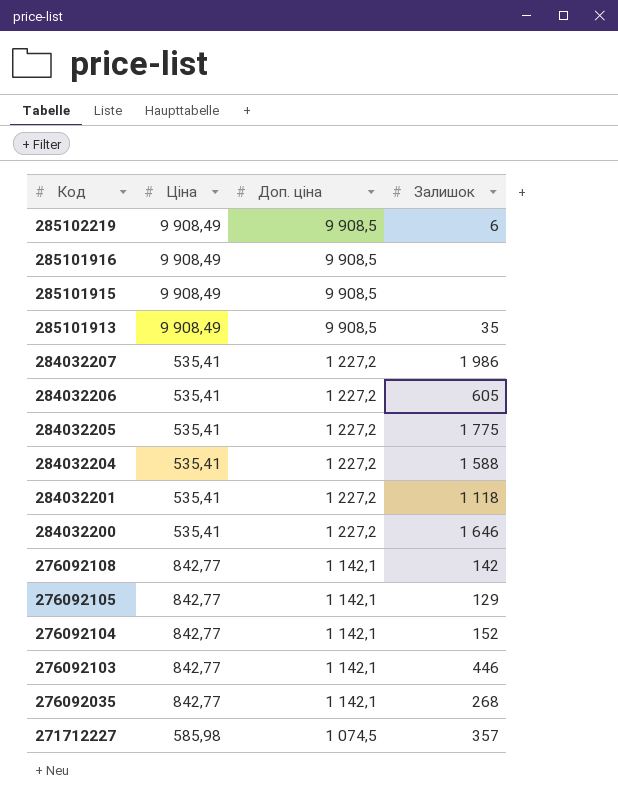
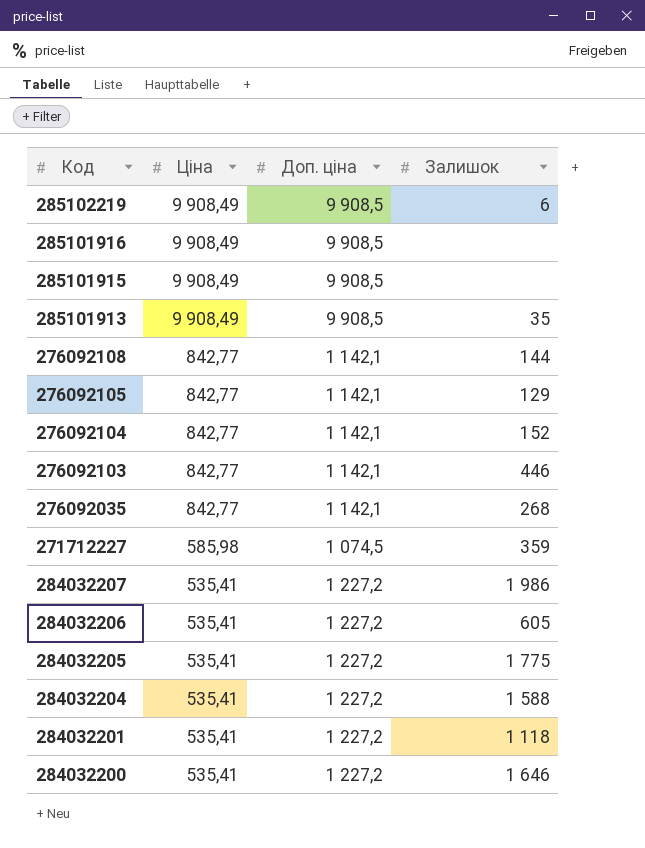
row order: Код descending -> Ціна descending
276092108 | Залишок: 142 -> 144
271712227 | Залишок: 357 -> 359

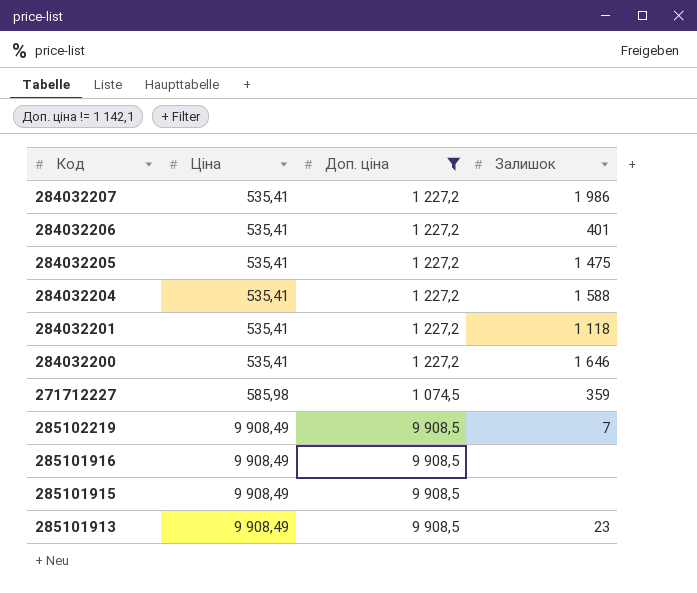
filter: none -> Доп. ціна != 1 142,1
row order: Ціна descending -> Ціна ascending
284032206 | Залишок: 605 -> 401
284032205 | Залишок: 1 775 -> 1 475
285102219 | Залишок: 6 -> 7
285101913 | Залишок: 35 -> 23

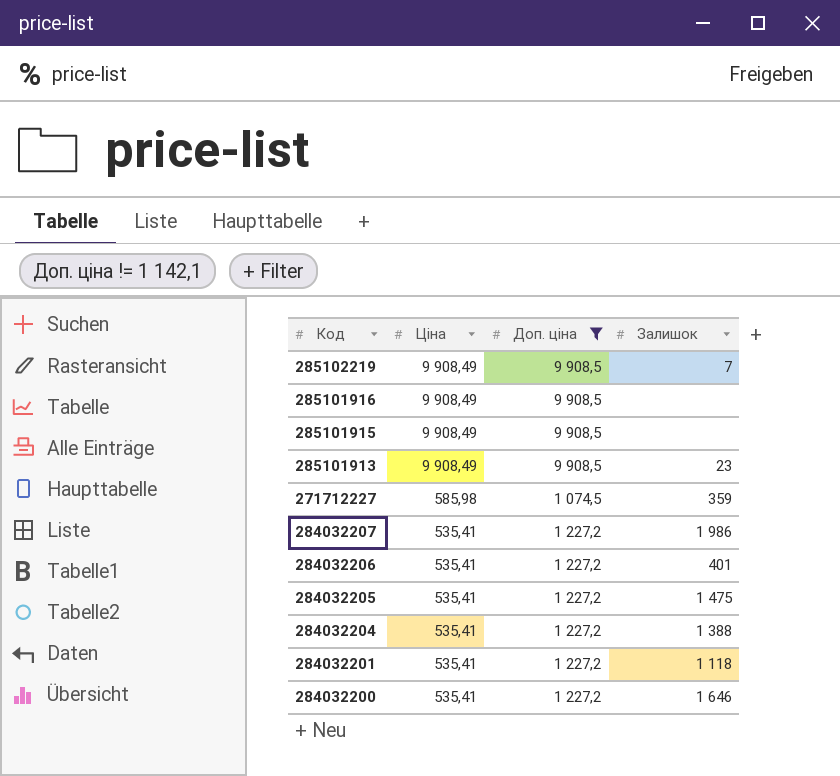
row order: Ціна ascending -> Ціна descending
284032204 | Залишок: 1 588 -> 1 388

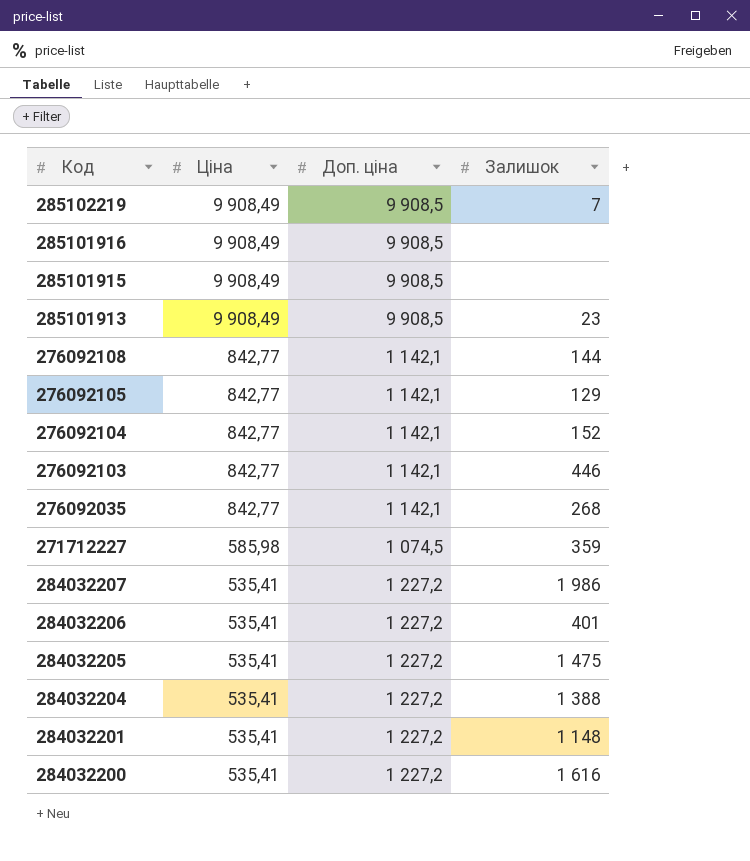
filter: Доп. ціна != 1 142,1 -> none
284032201 | Залишок: 1 118 -> 1 148
284032200 | Залишок: 1 646 -> 1 616

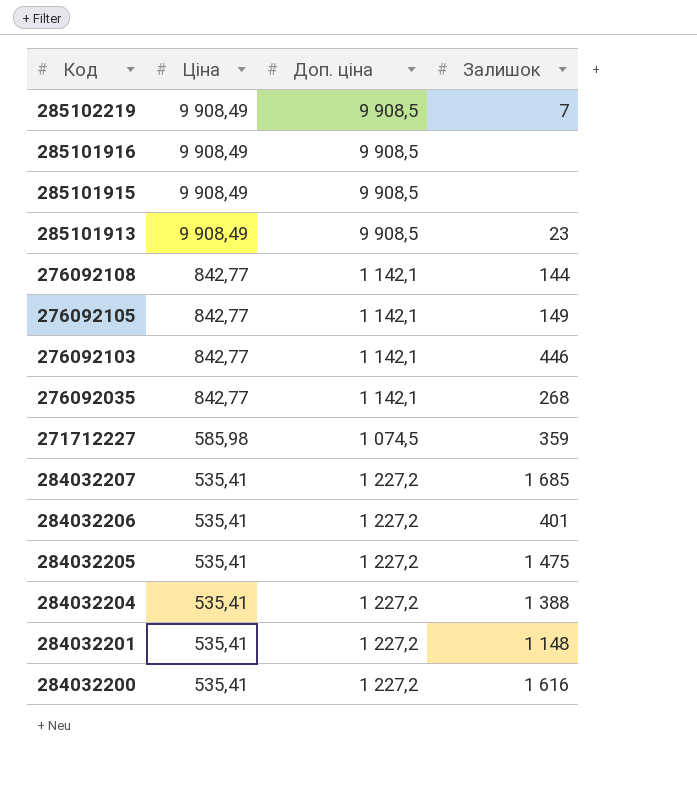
row 276092104: 842,77 | 1 142,1 | 152 -> none
276092105 | Залишок: 129 -> 149
284032207 | Залишок: 1 986 -> 1 685

